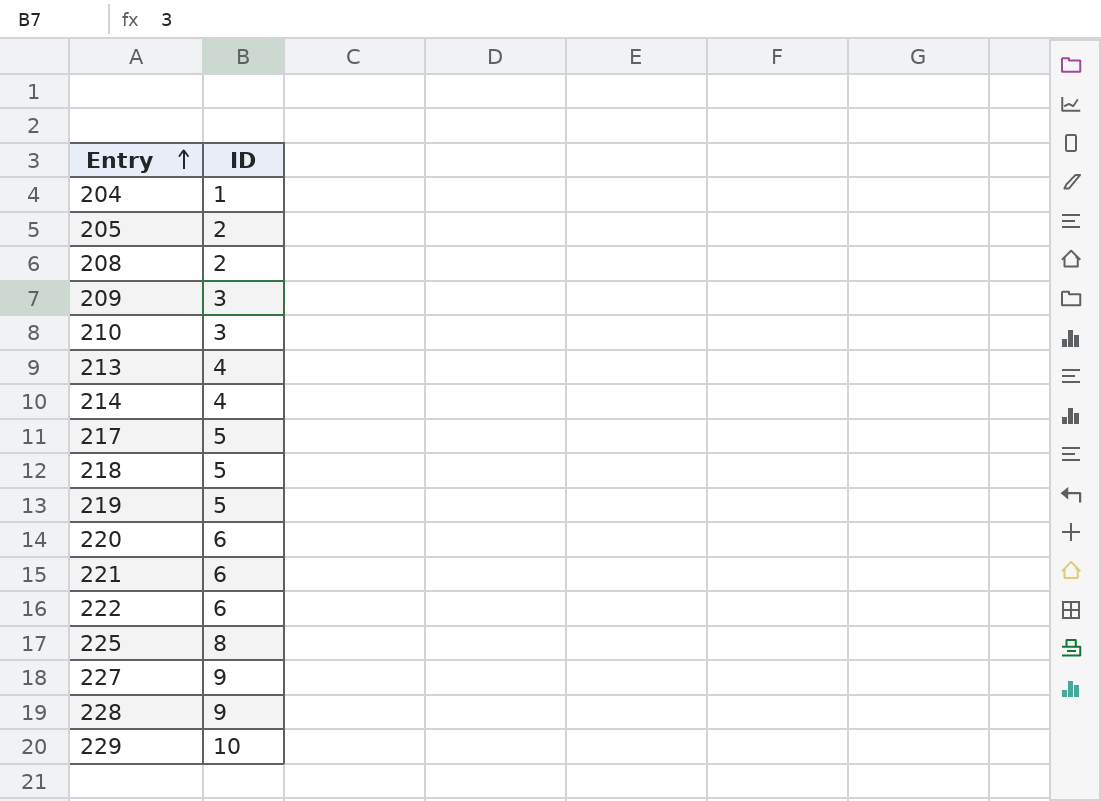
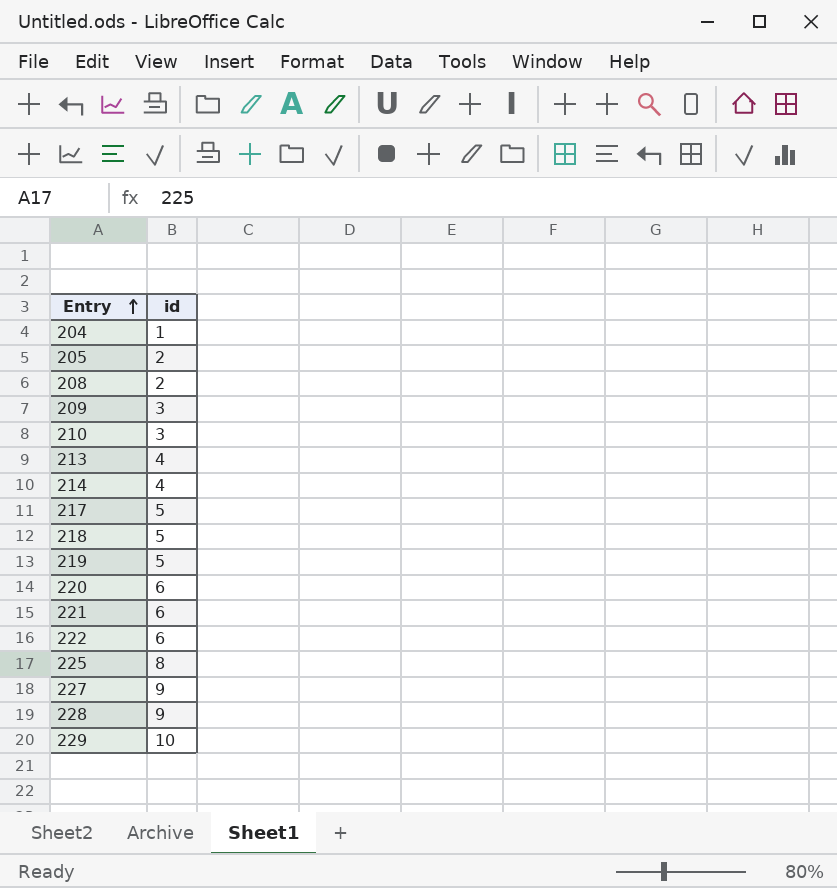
column name: ID -> id

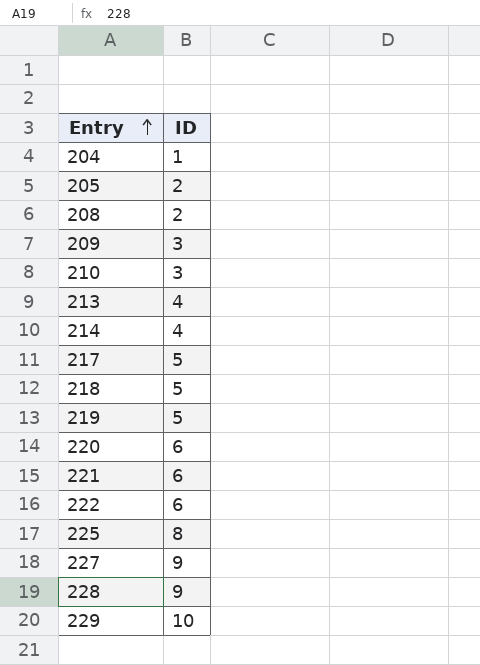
column name: id -> ID

